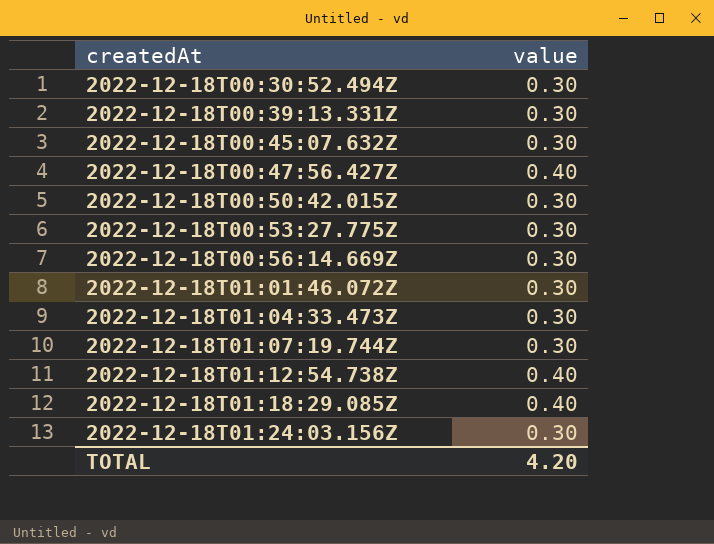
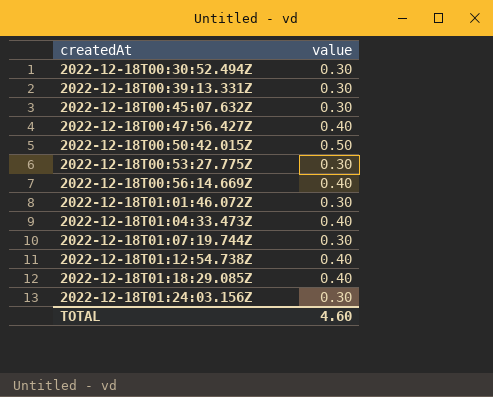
2022-12-18T00:50:42.015Z | value: 0.30 -> 0.50
2022-12-18T00:56:14.669Z | value: 0.30 -> 0.40
2022-12-18T01:04:33.473Z | value: 0.30 -> 0.40
TOTAL | value: 4.20 -> 4.60

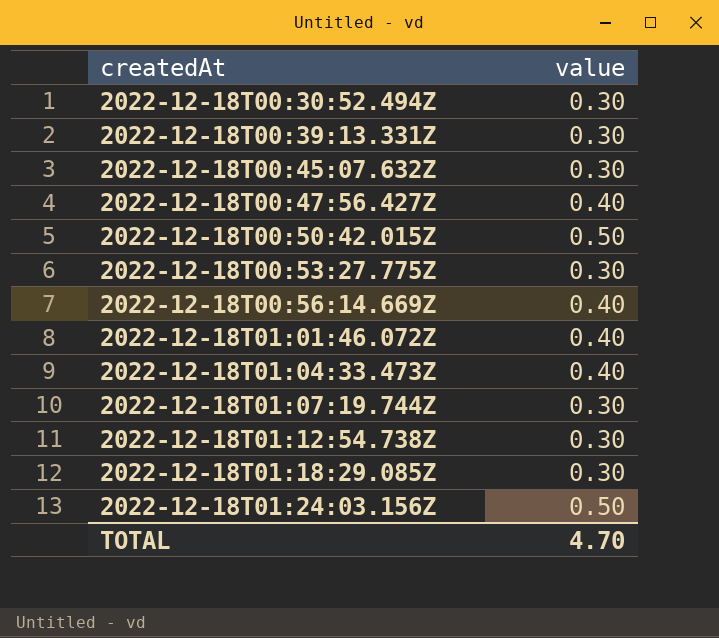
2022-12-18T01:01:46.072Z | value: 0.30 -> 0.40
2022-12-18T01:12:54.738Z | value: 0.40 -> 0.30
2022-12-18T01:18:29.085Z | value: 0.40 -> 0.30
2022-12-18T01:24:03.156Z | value: 0.30 -> 0.50
TOTAL | value: 4.60 -> 4.70

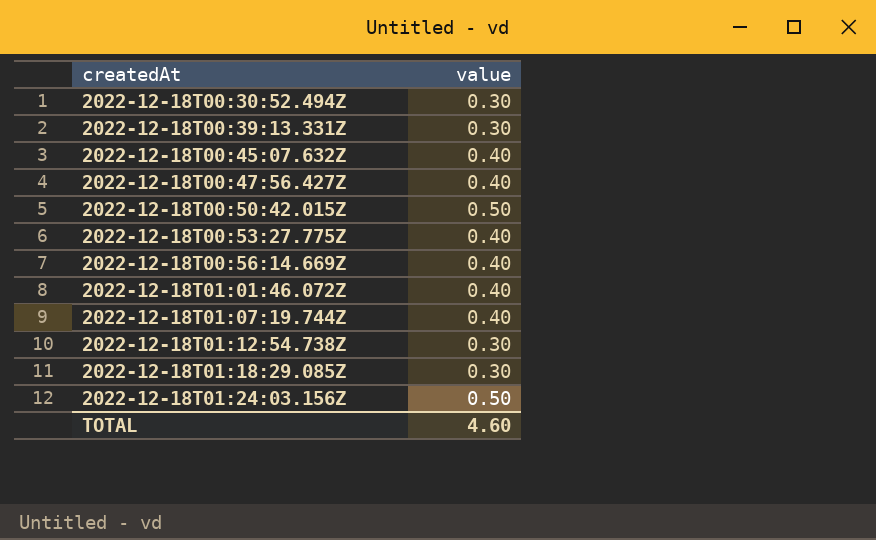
row 2022-12-18T01:04:33.473Z: 0.40 -> none
2022-12-18T00:45:07.632Z | value: 0.30 -> 0.40
2022-12-18T00:53:27.775Z | value: 0.30 -> 0.40
2022-12-18T01:07:19.744Z | value: 0.30 -> 0.40
TOTAL | value: 4.70 -> 4.60

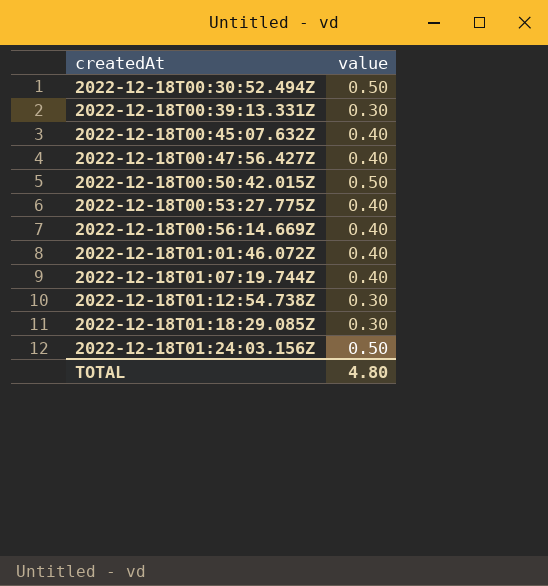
2022-12-18T00:30:52.494Z | value: 0.30 -> 0.50
TOTAL | value: 4.60 -> 4.80

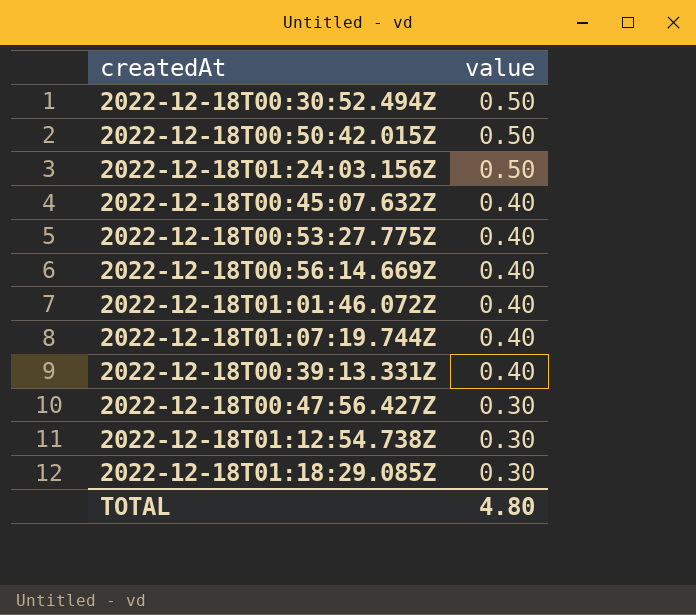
row order: createdAt ascending -> value descending
2022-12-18T00:39:13.331Z | value: 0.30 -> 0.40
2022-12-18T00:47:56.427Z | value: 0.40 -> 0.30

